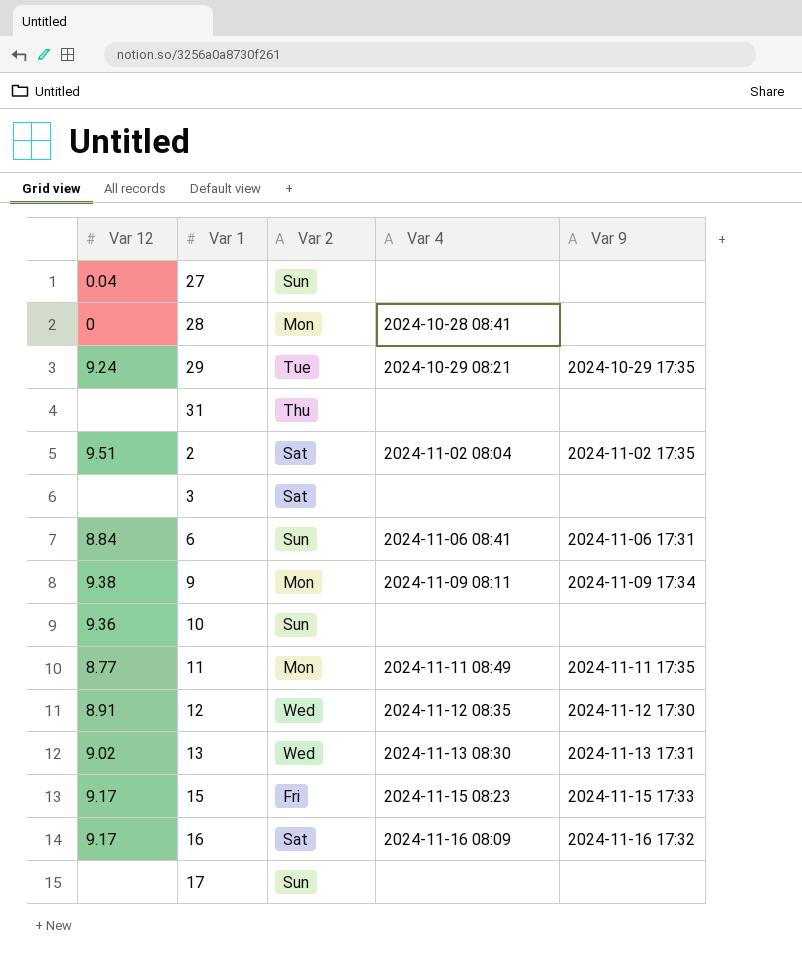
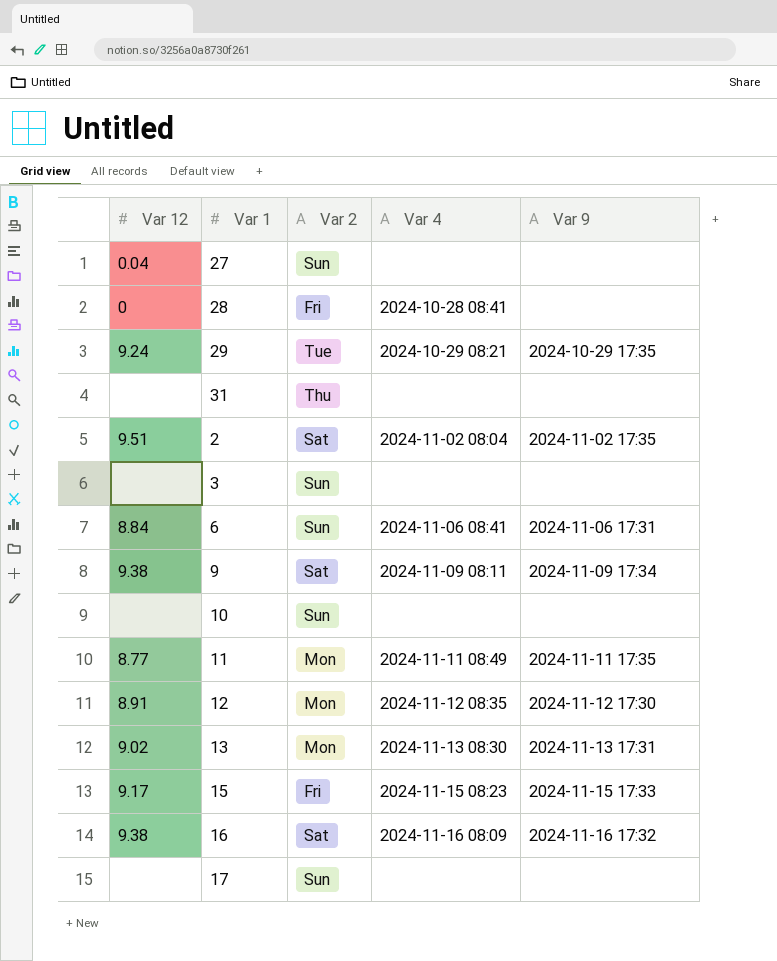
28 | Var 2: Mon -> Fri
3 | Var 2: Sat -> Sun
9 | Var 2: Mon -> Sat
10 | Var 12: 9.36 -> none
12 | Var 2: Wed -> Mon
13 | Var 2: Wed -> Mon
16 | Var 12: 9.17 -> 9.38

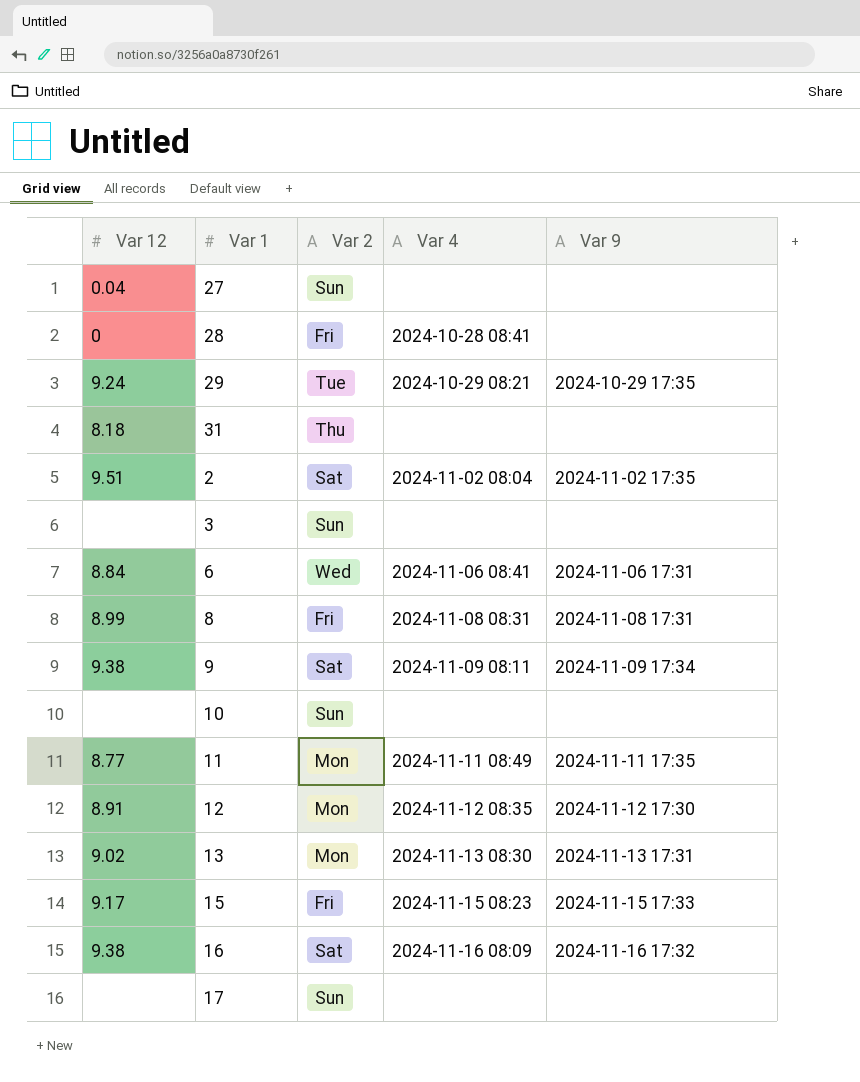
31 | Var 12: none -> 8.18
6 | Var 2: Sun -> Wed
row 8: none -> 8.99 | Fri | 2024-11-08 08:31 | 2024-11-08 17:31

